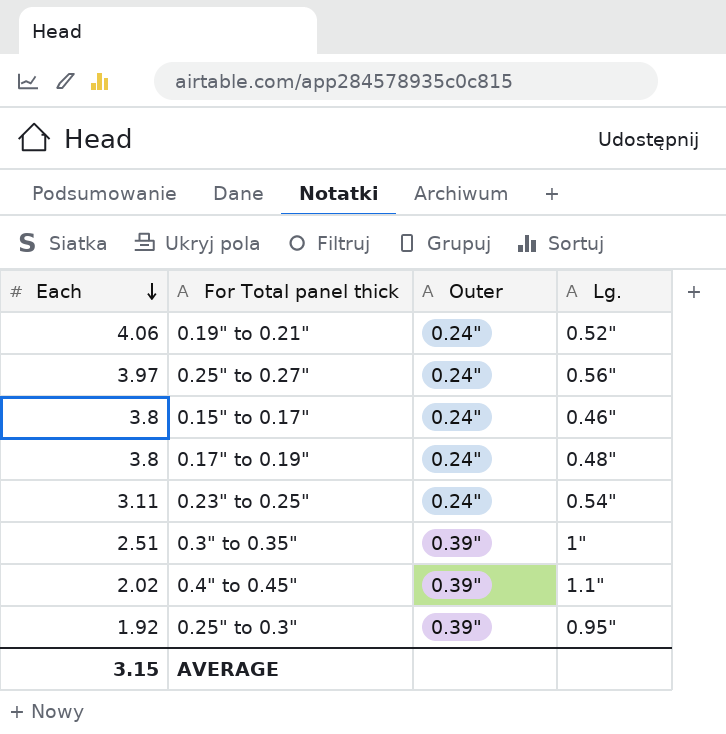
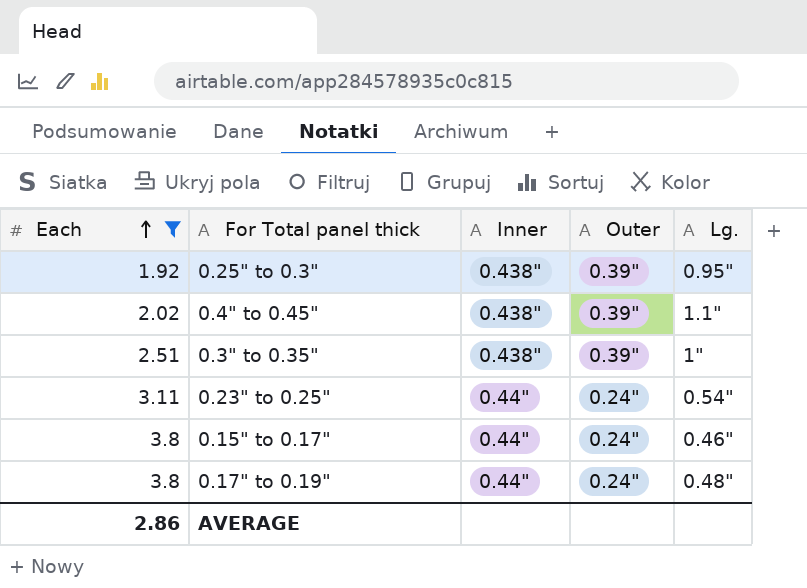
filter: none -> Each <= 3.8
row order: Each descending -> Each ascending
column Inner | position: none -> 3
AVERAGE | Each: 3.15 -> 2.86

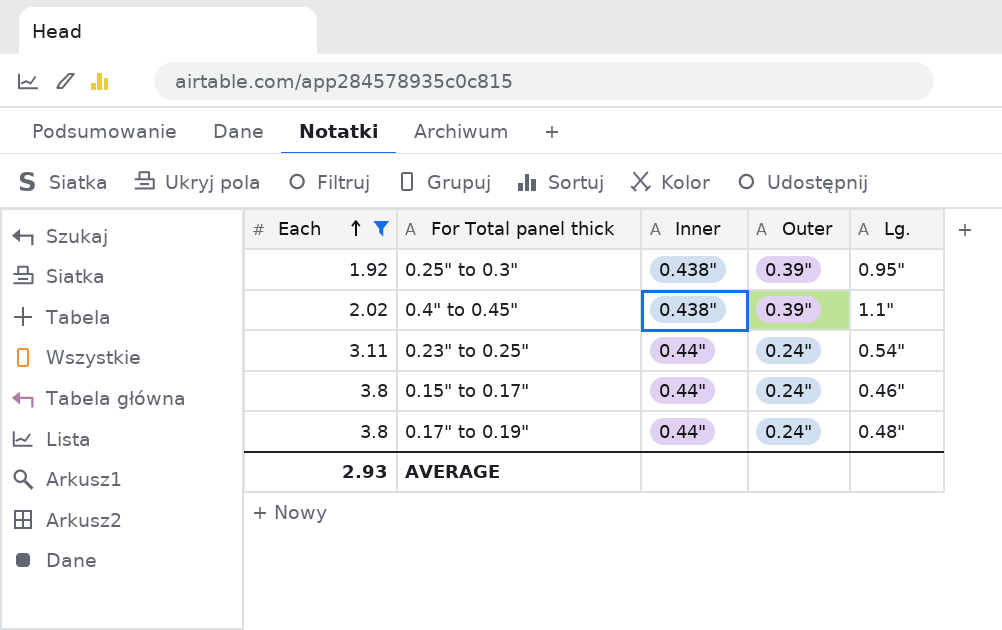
row 0.3" to 0.35": 2.51 | 0.438" | 0.39" | 1" -> none
AVERAGE | Each: 2.86 -> 2.93

